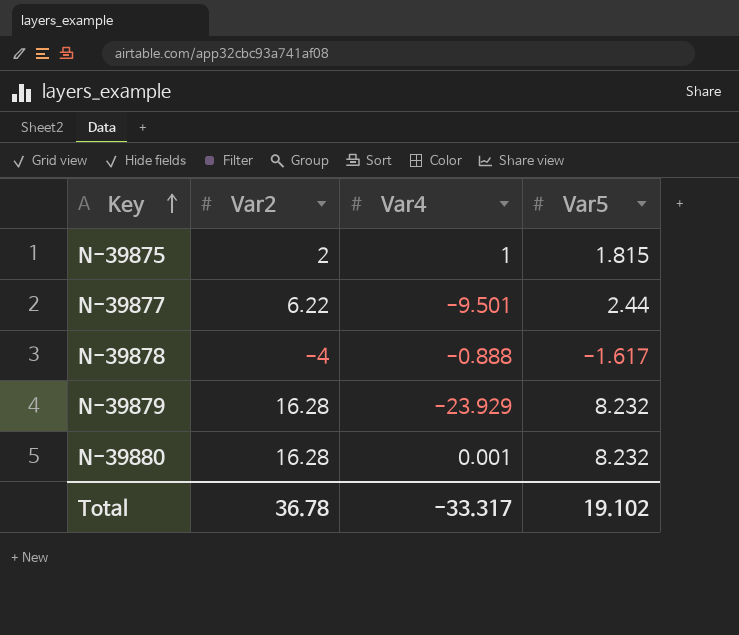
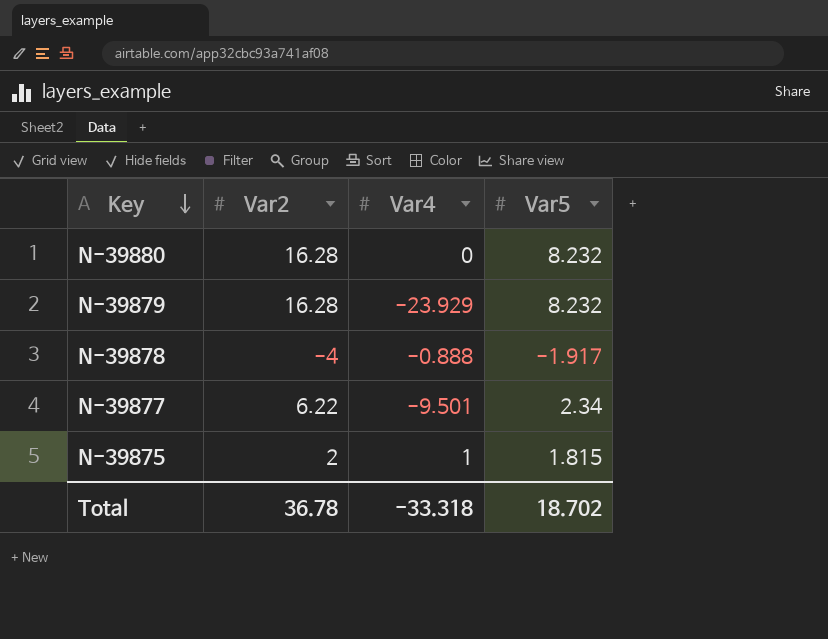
row order: Key ascending -> Key descending
N-39880 | Var4: 0.001 -> 0
N-39878 | Var5: -1.617 -> -1.917
N-39877 | Var5: 2.44 -> 2.34
Total | Var4: -33.317 -> -33.318
Total | Var5: 19.102 -> 18.702

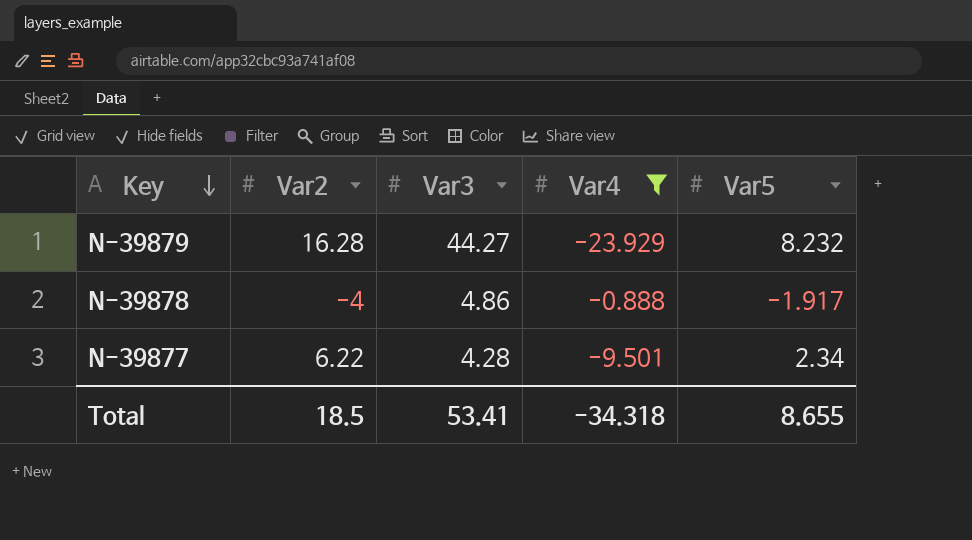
filter: none -> Var4 <= -0.888
column Var3 | position: none -> 3
Total | Var2: 36.78 -> 18.5
Total | Var4: -33.318 -> -34.318
Total | Var5: 18.702 -> 8.655

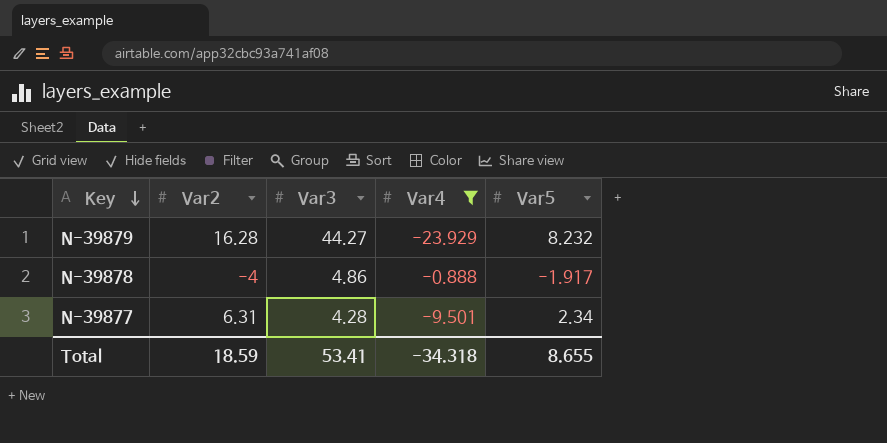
N-39877 | Var2: 6.22 -> 6.31
Total | Var2: 18.5 -> 18.59

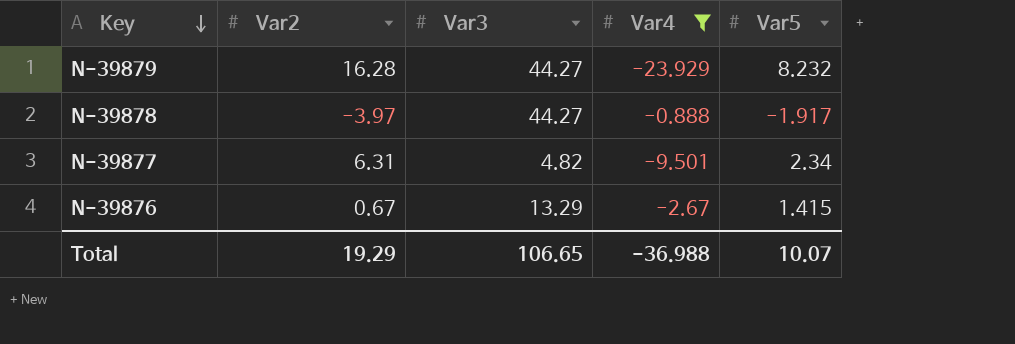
N-39878 | Var2: -4 -> -3.97
N-39878 | Var3: 4.86 -> 44.27
N-39877 | Var3: 4.28 -> 4.82
row N-39876: none -> 0.67 | 13.29 | -2.67 | 1.415
Total | Var2: 18.59 -> 19.29
Total | Var3: 53.41 -> 106.65
Total | Var4: -34.318 -> -36.988
Total | Var5: 8.655 -> 10.07

